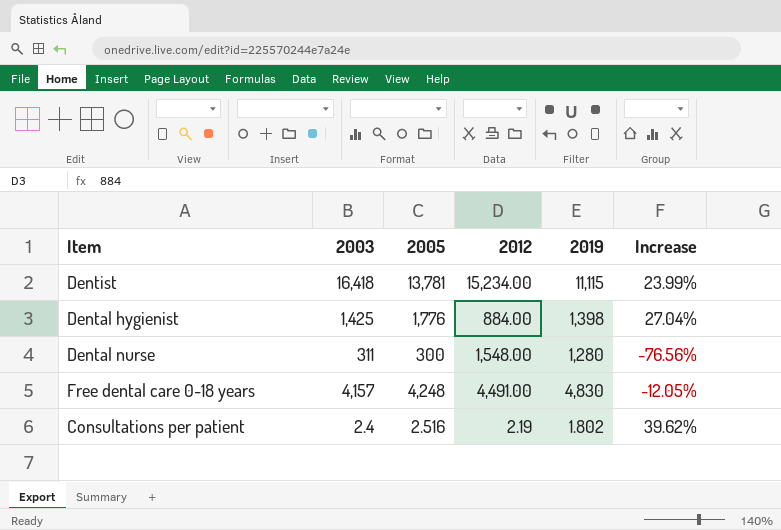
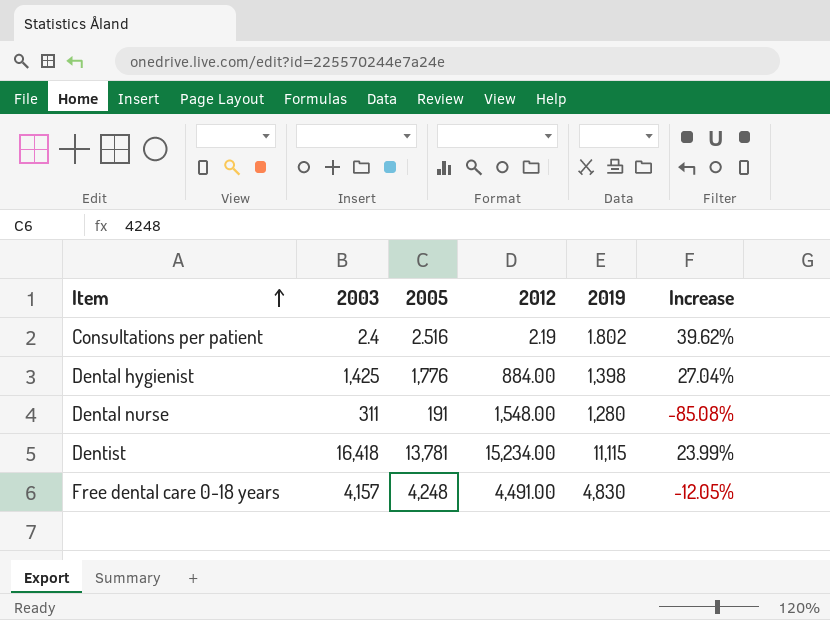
row order: none -> Item ascending
Dental nurse | 2005: 300 -> 191
Dental nurse | Increase: -76.56% -> -85.08%

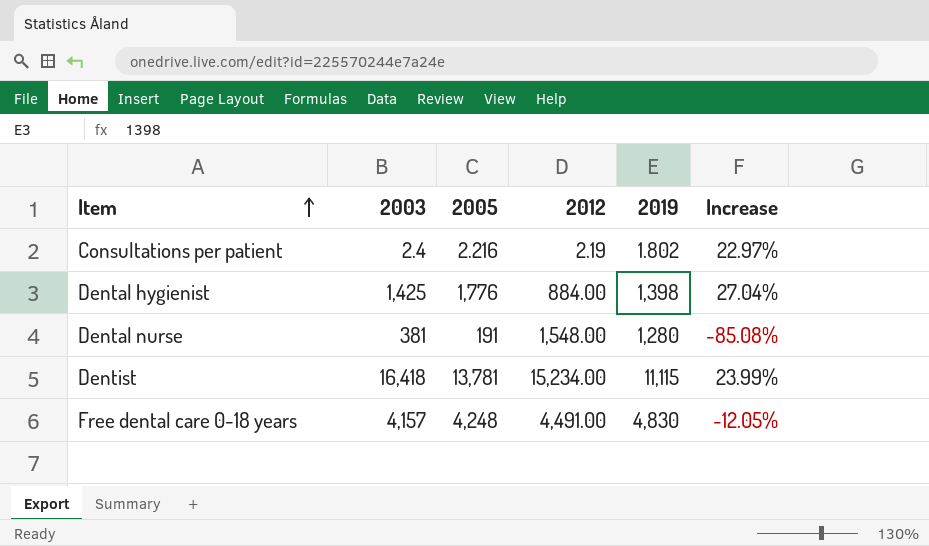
Consultations per patient | 2005: 2.516 -> 2.216
Consultations per patient | Increase: 39.62% -> 22.97%
Dental nurse | 2003: 311 -> 381

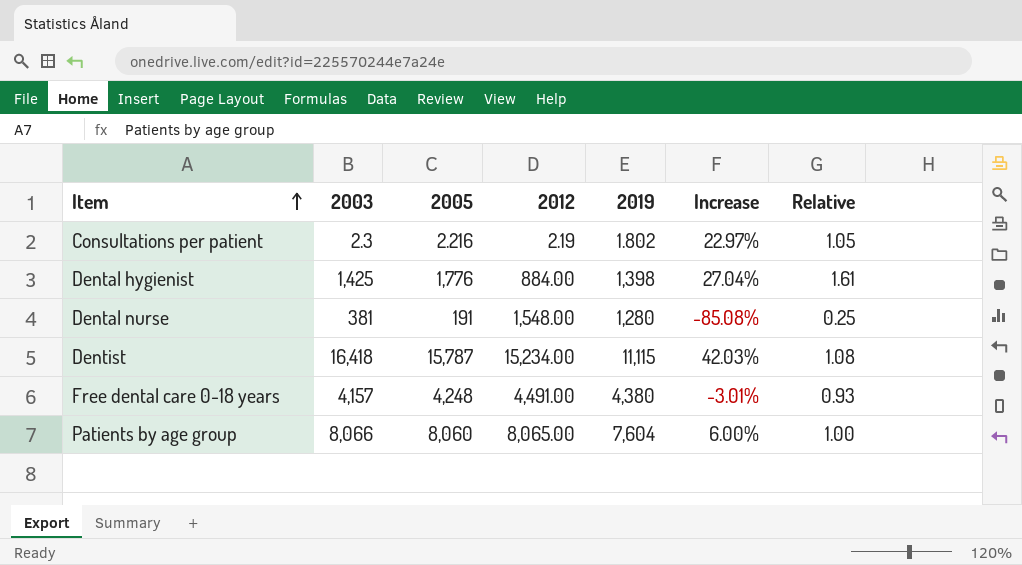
column Relative | formula: none -> [2003] / [2012]
Consultations per patient | 2003: 2.4 -> 2.3
Dentist | 2005: 13,781 -> 15,787
Dentist | Increase: 23.99% -> 42.03%
Free dental care 0-18 years | 2019: 4,830 -> 4,380
Free dental care 0-18 years | Increase: -12.05% -> -3.01%
row Patients by age group: none -> 8,066 | 8,060 | 8,065.00 | 7,604 | 6.00% | 1.00

